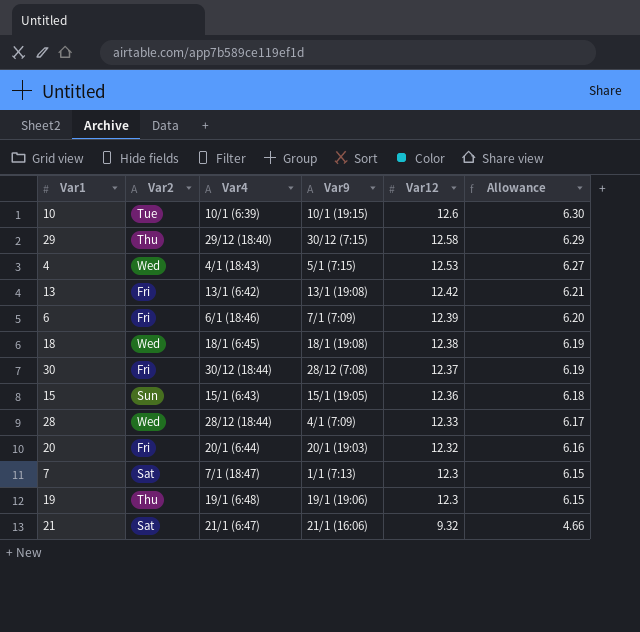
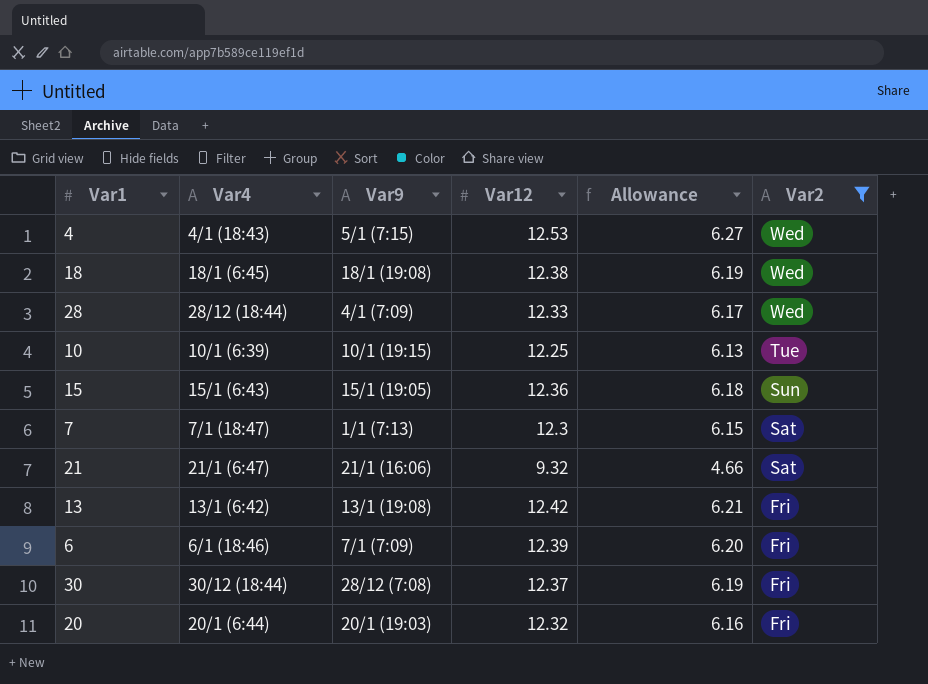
filter: none -> Var2 != Thu
row order: Var12 descending -> Var2 descending
column Var2 | position: 2 -> 6
10 | Var12: 12.6 -> 12.25
10 | Allowance: 6.30 -> 6.13

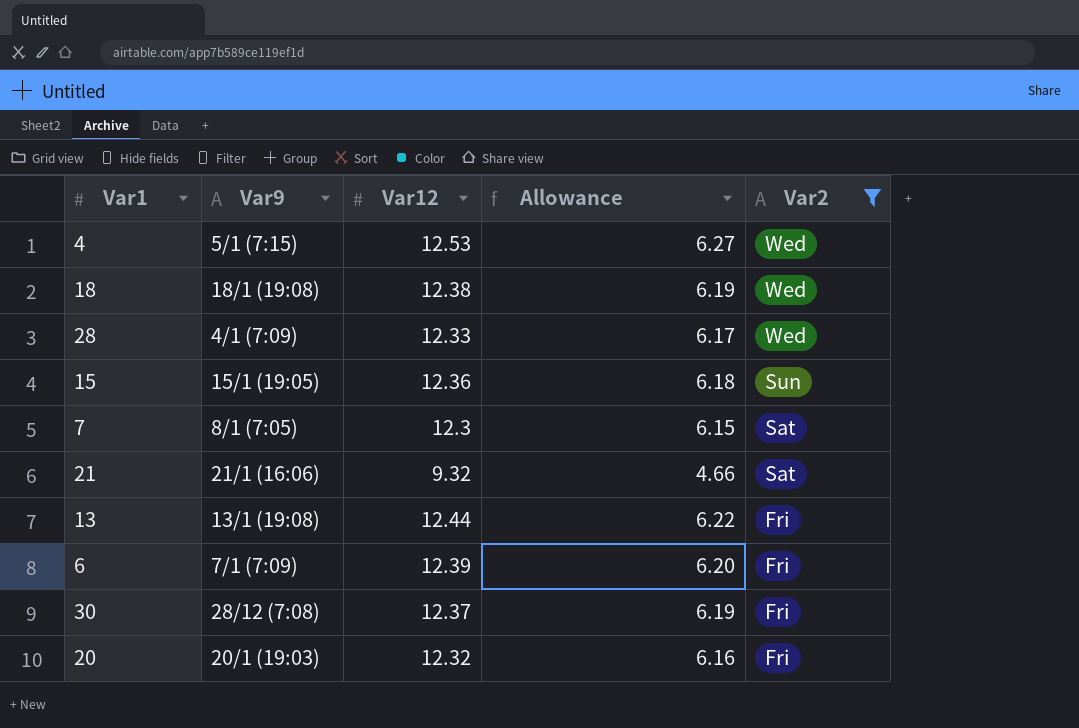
column Var4 | position: 2 -> none
row 10: 10/1 (6:39) | 10/1 (19:15) | 12.25 | 6.13 | Tue -> none
7 | Var9: 1/1 (7:13) -> 8/1 (7:05)
13 | Var12: 12.42 -> 12.44
13 | Allowance: 6.21 -> 6.22

